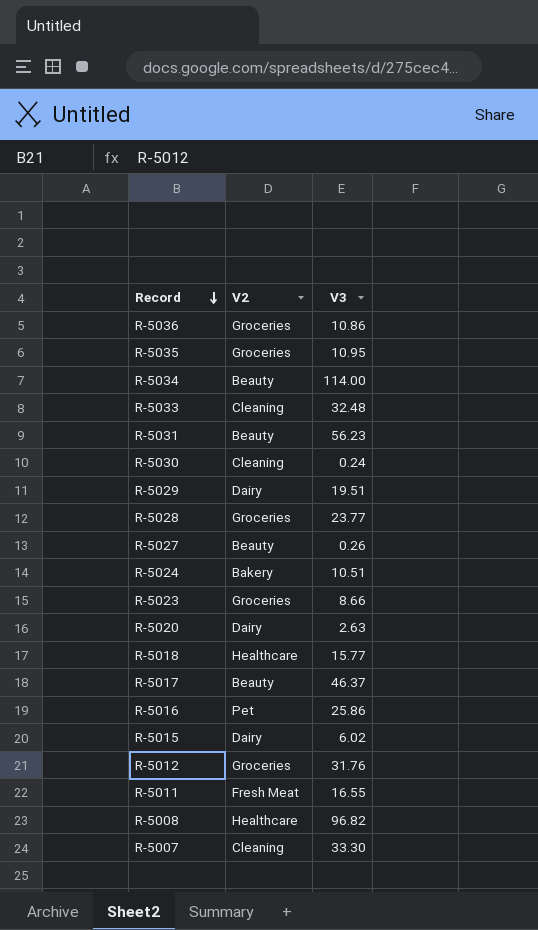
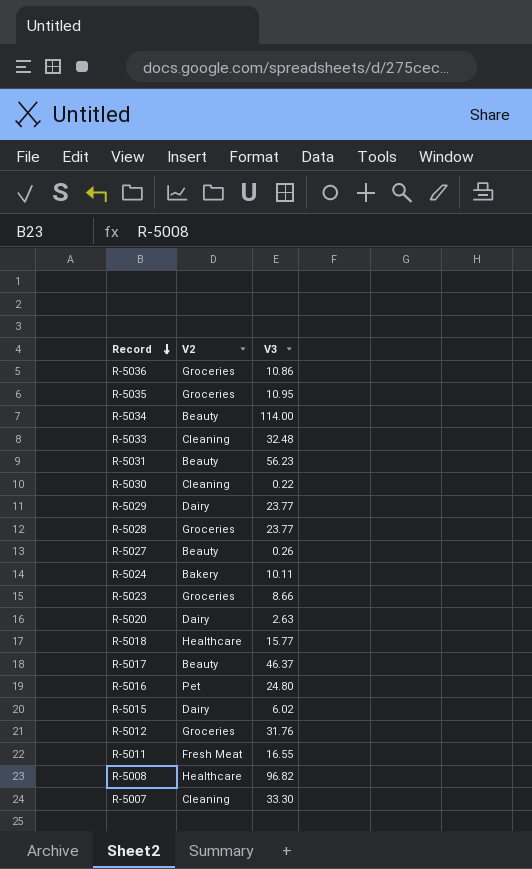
R-5030 | V3: 0.24 -> 0.22
R-5029 | V3: 19.51 -> 23.77
R-5024 | V3: 10.51 -> 10.11
R-5016 | V3: 25.86 -> 24.80

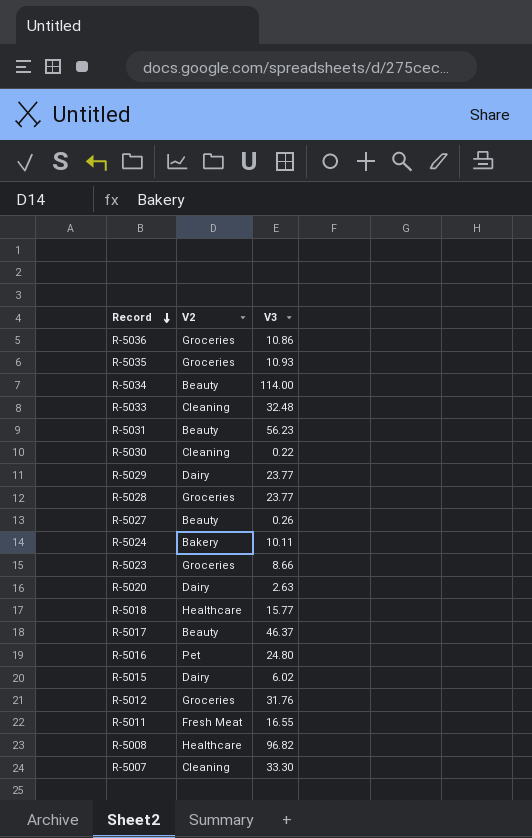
R-5035 | V3: 10.95 -> 10.93

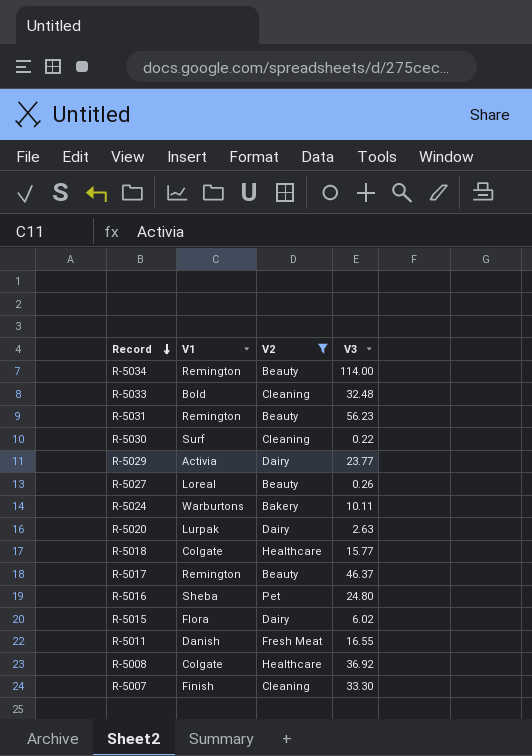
filter: none -> V2 != Groceries
column V1 | position: none -> 2
R-5008 | V3: 96.82 -> 36.92

